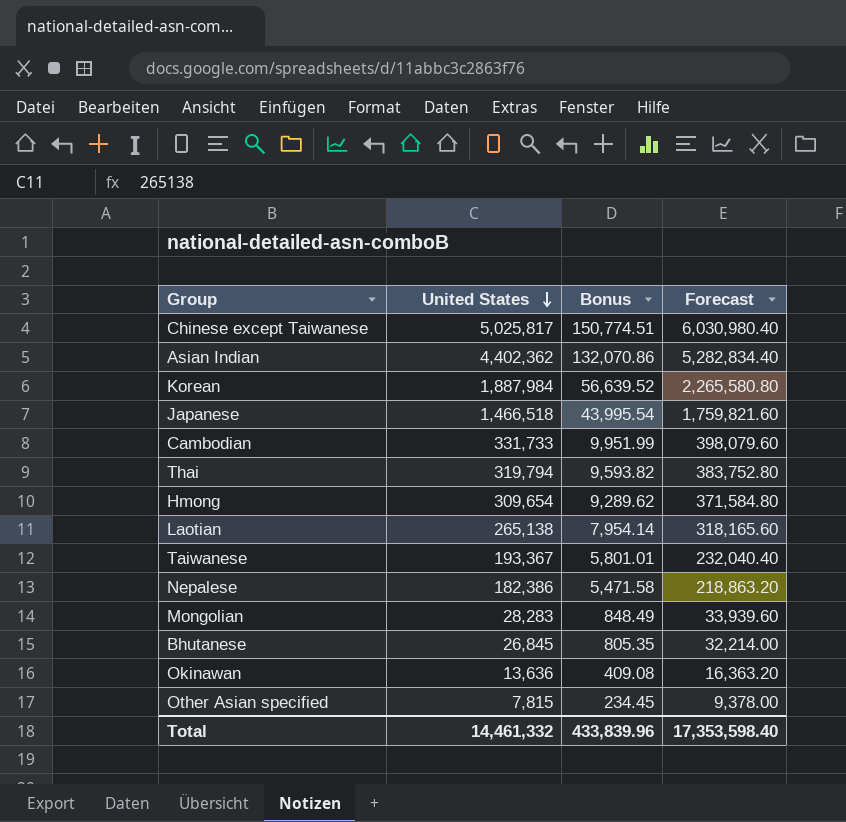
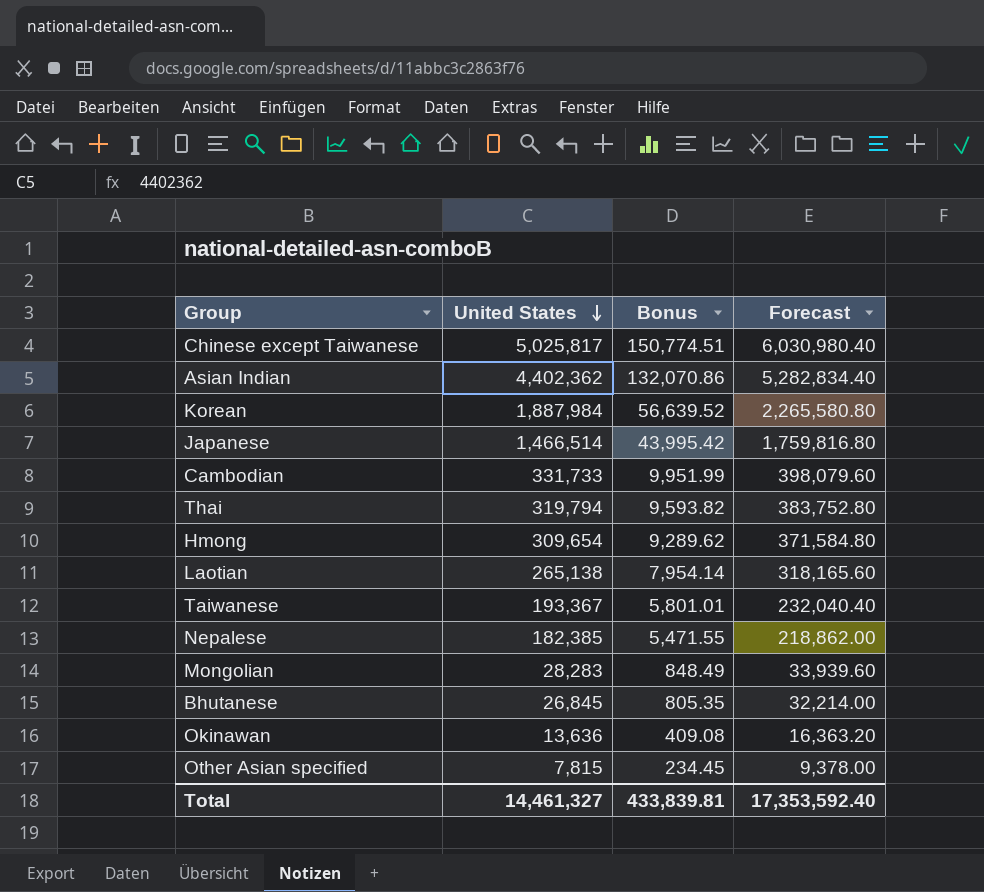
Japanese | United States: 1,466,518 -> 1,466,514
Japanese | Bonus: 43,995.54 -> 43,995.42
Japanese | Forecast: 1,759,821.60 -> 1,759,816.80
Nepalese | United States: 182,386 -> 182,385
Nepalese | Bonus: 5,471.58 -> 5,471.55
Nepalese | Forecast: 218,863.20 -> 218,862.00
Total | United States: 14,461,332 -> 14,461,327
Total | Bonus: 433,839.96 -> 433,839.81
Total | Forecast: 17,353,598.40 -> 17,353,592.40

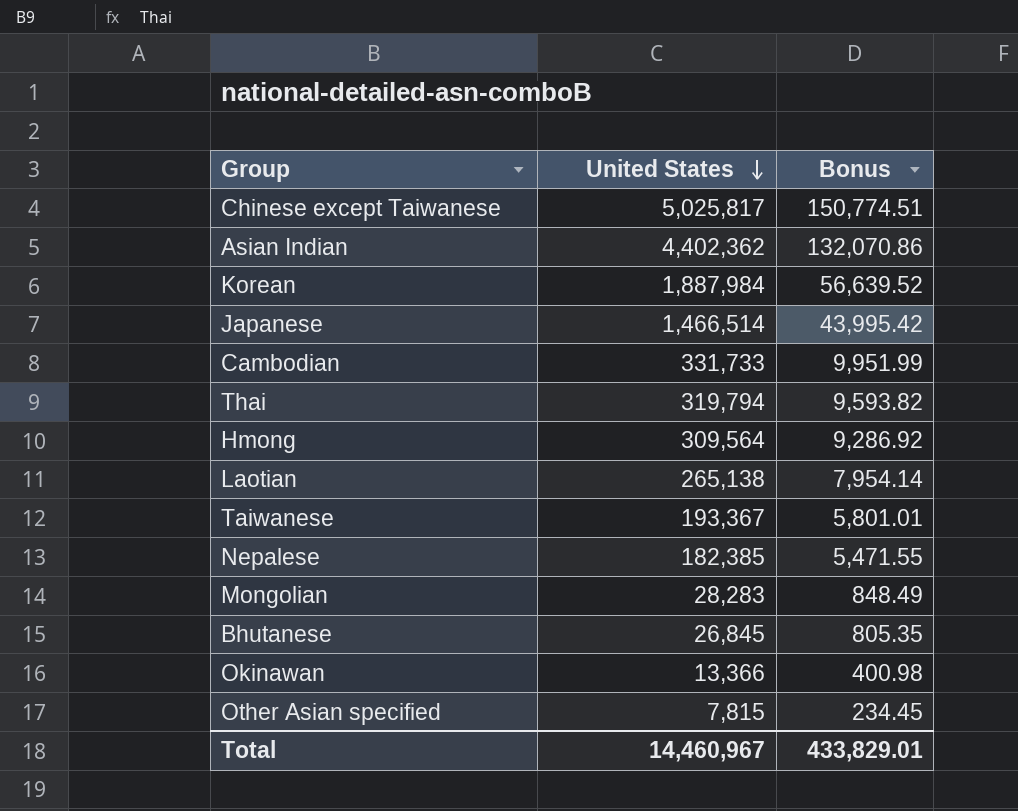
column Forecast | formula: [United States] * 1.2 -> none
Hmong | United States: 309,654 -> 309,564
Hmong | Bonus: 9,289.62 -> 9,286.92
Okinawan | United States: 13,636 -> 13,366
Okinawan | Bonus: 409.08 -> 400.98
Total | United States: 14,461,327 -> 14,460,967
Total | Bonus: 433,839.81 -> 433,829.01

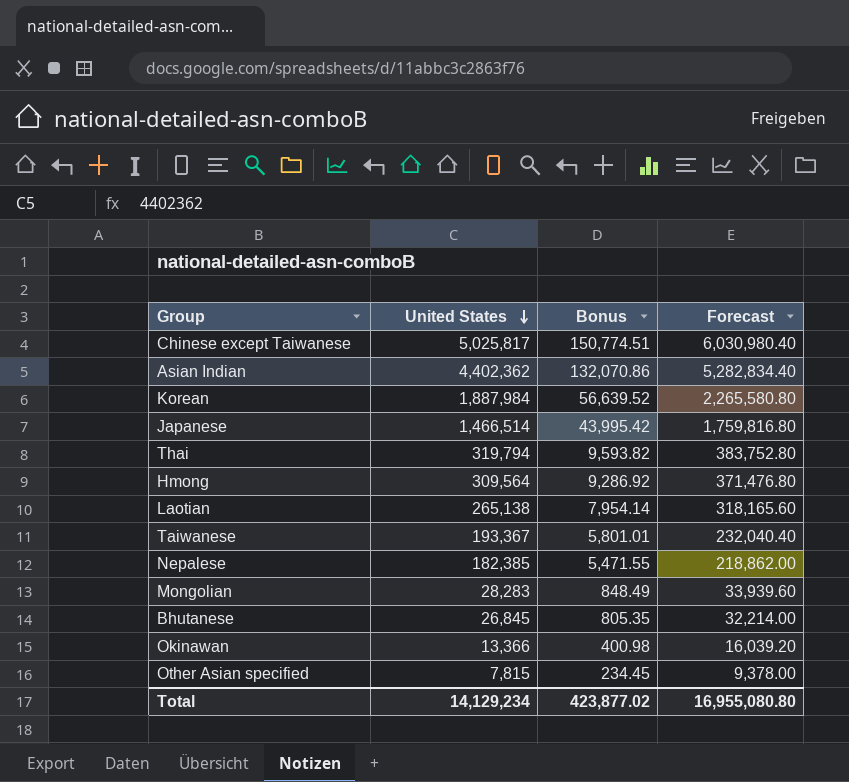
column Forecast | formula: none -> [United States] * 1.2
row Cambodian: 331,733 | 9,951.99 -> none
Total | United States: 14,460,967 -> 14,129,234
Total | Bonus: 433,829.01 -> 423,877.02

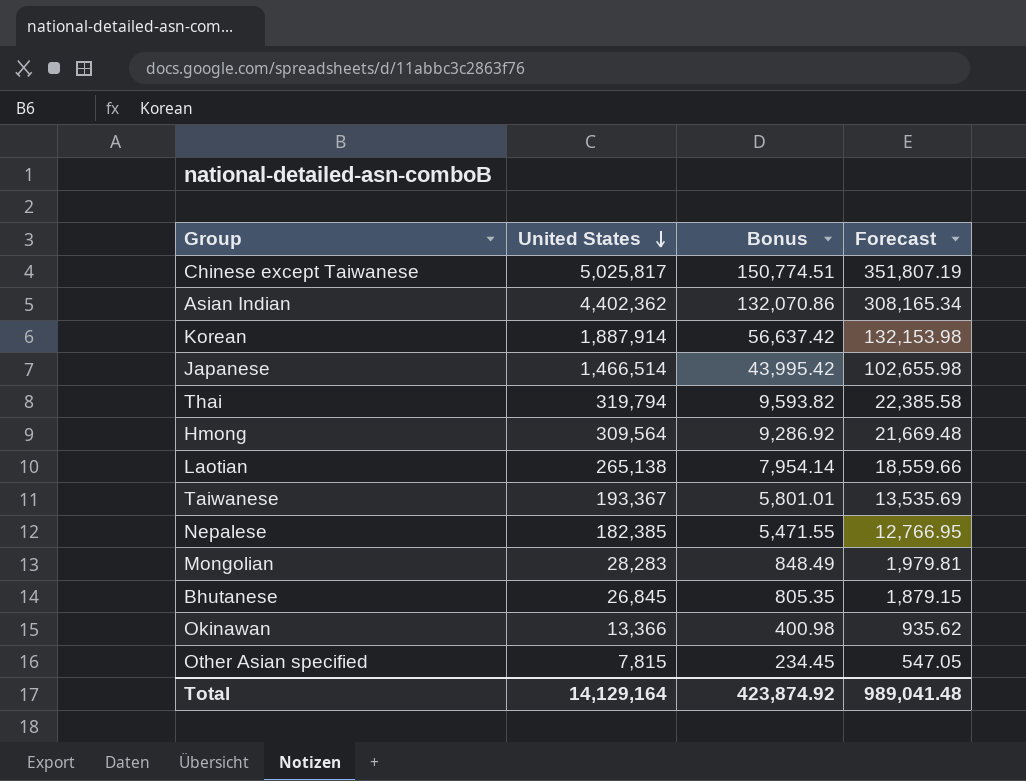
column Forecast | formula: [United States] * 1.2 -> [United States] * 0.07
Korean | United States: 1,887,984 -> 1,887,914
Korean | Bonus: 56,639.52 -> 56,637.42
Total | United States: 14,129,234 -> 14,129,164
Total | Bonus: 423,877.02 -> 423,874.92
Total | Forecast: 16,955,080.80 -> 989,041.48

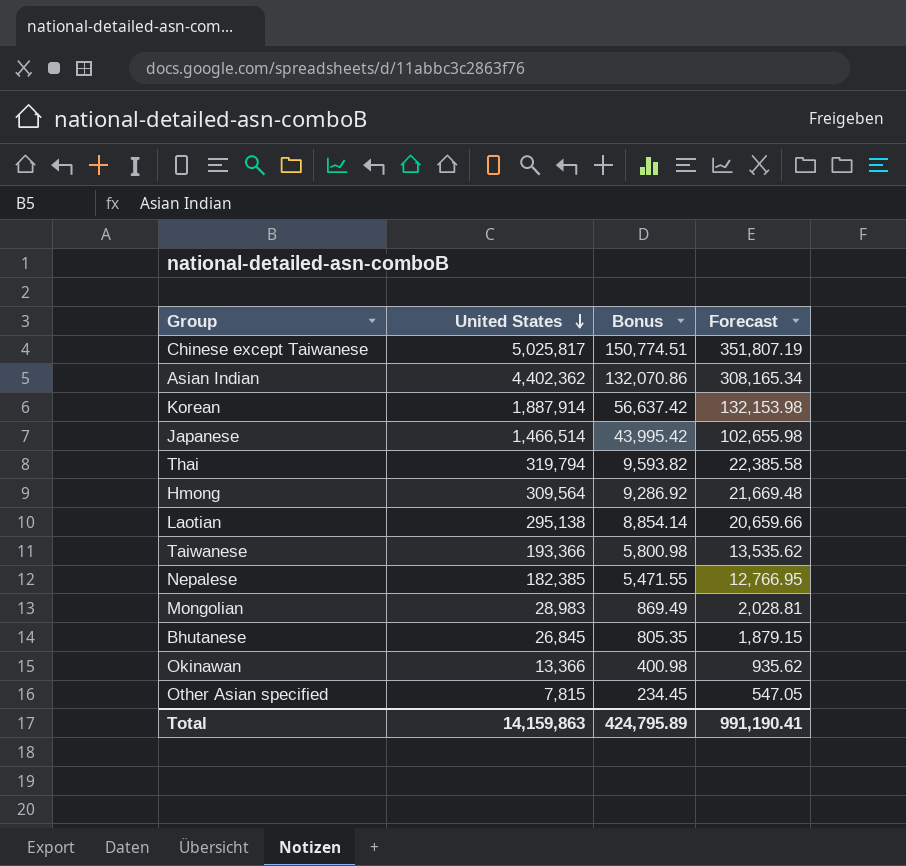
Laotian | United States: 265,138 -> 295,138
Laotian | Bonus: 7,954.14 -> 8,854.14
Laotian | Forecast: 18,559.66 -> 20,659.66
Taiwanese | United States: 193,367 -> 193,366
Taiwanese | Bonus: 5,801.01 -> 5,800.98
Taiwanese | Forecast: 13,535.69 -> 13,535.62
Mongolian | United States: 28,283 -> 28,983
Mongolian | Bonus: 848.49 -> 869.49
Mongolian | Forecast: 1,979.81 -> 2,028.81
Total | United States: 14,129,164 -> 14,159,863
Total | Bonus: 423,874.92 -> 424,795.89
Total | Forecast: 989,041.48 -> 991,190.41

